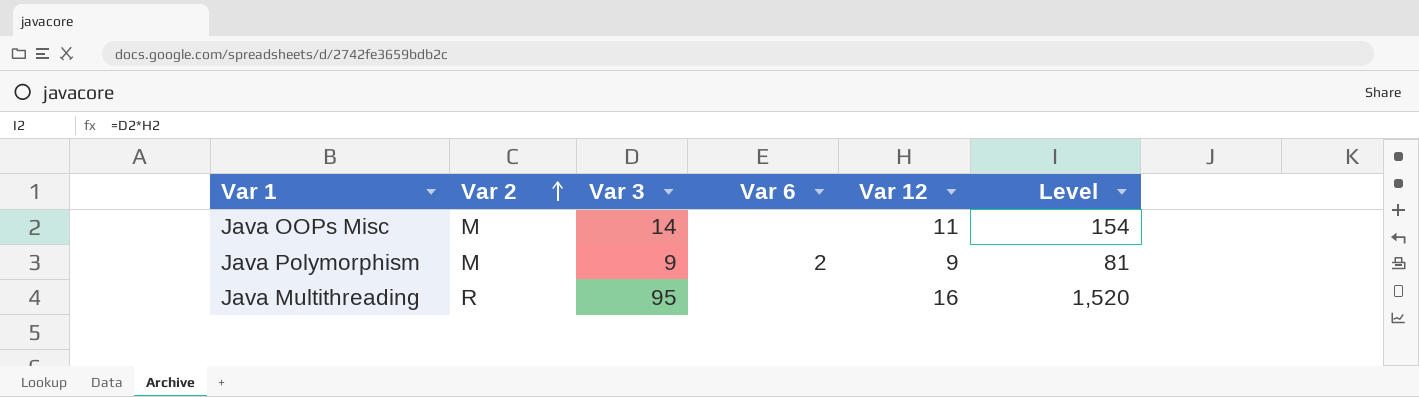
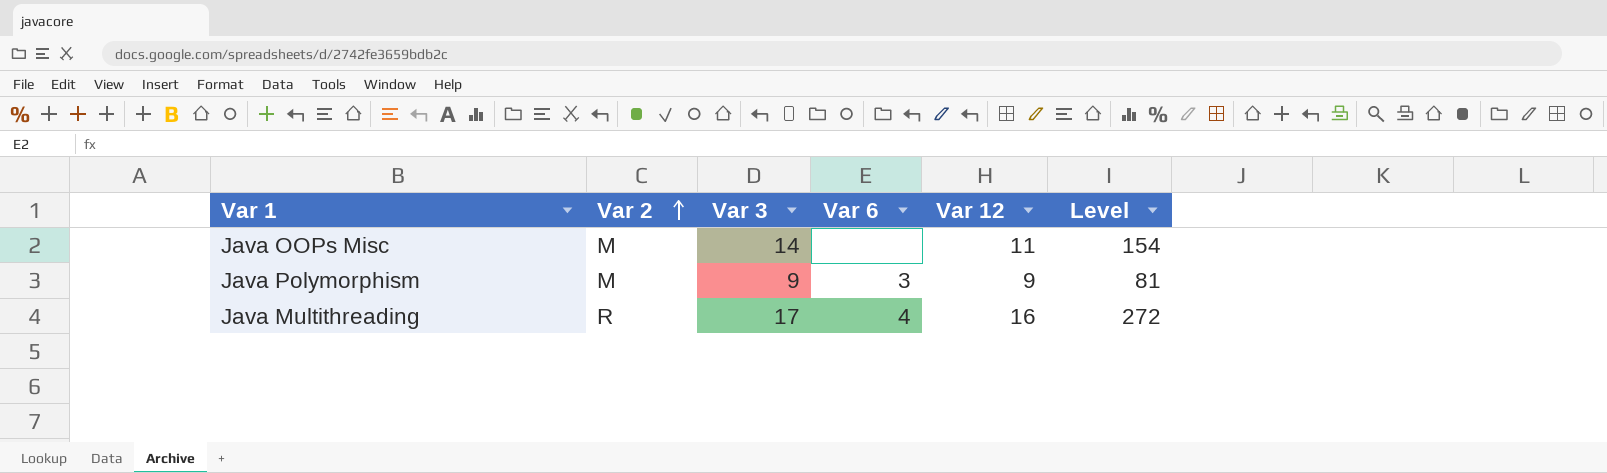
Java Polymorphism | Var 6: 2 -> 3
Java Multithreading | Var 3: 95 -> 17
Java Multithreading | Var 6: none -> 4
Java Multithreading | Level: 1,520 -> 272

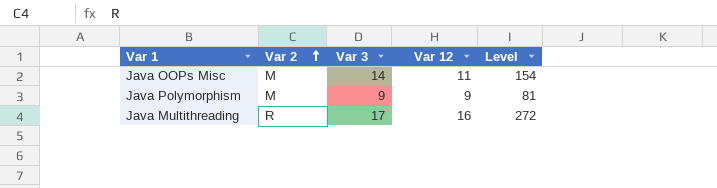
column Var 6 | position: 4 -> none

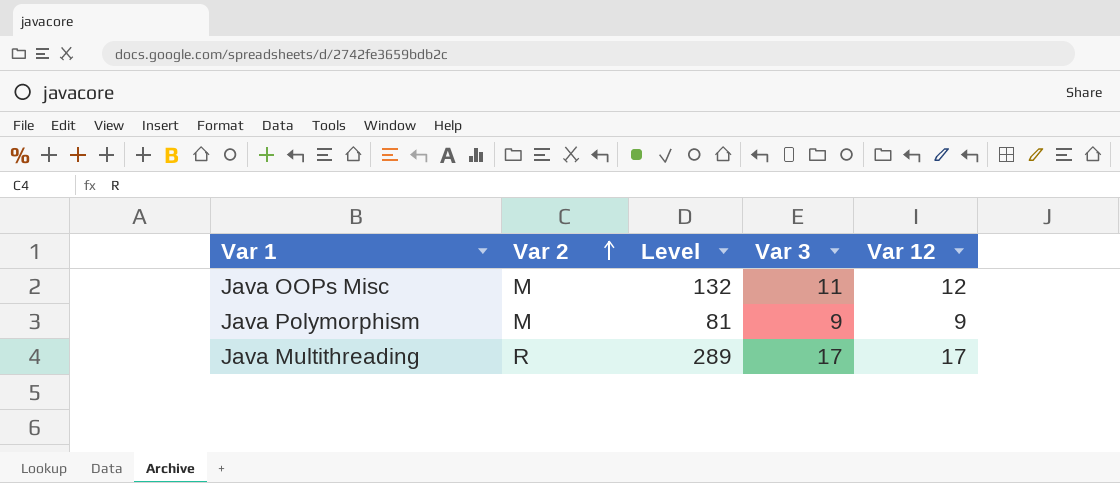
column Level | position: 5 -> 3
Java OOPs Misc | Level: 154 -> 132
Java OOPs Misc | Var 3: 14 -> 11
Java OOPs Misc | Var 12: 11 -> 12
Java Multithreading | Level: 272 -> 289
Java Multithreading | Var 12: 16 -> 17

